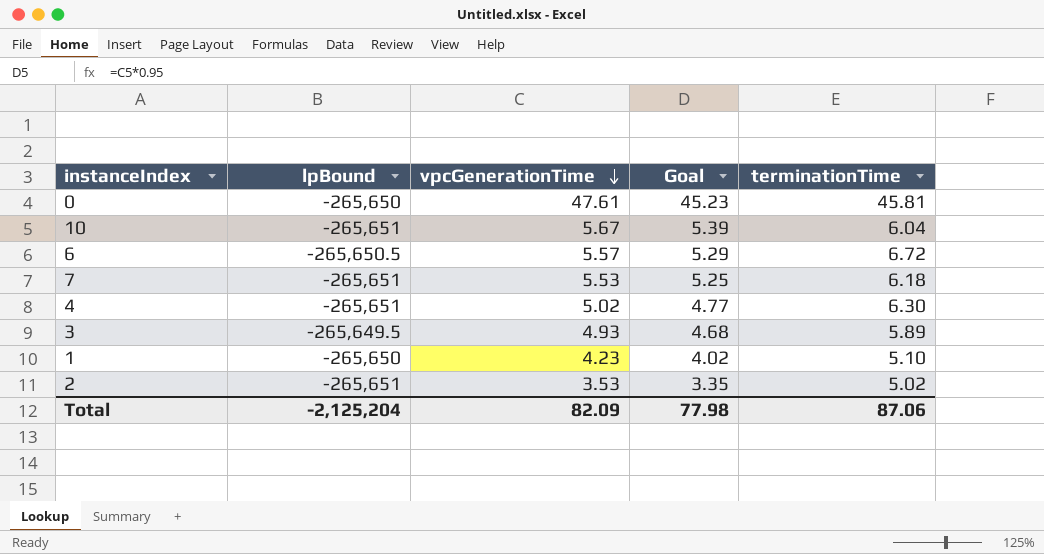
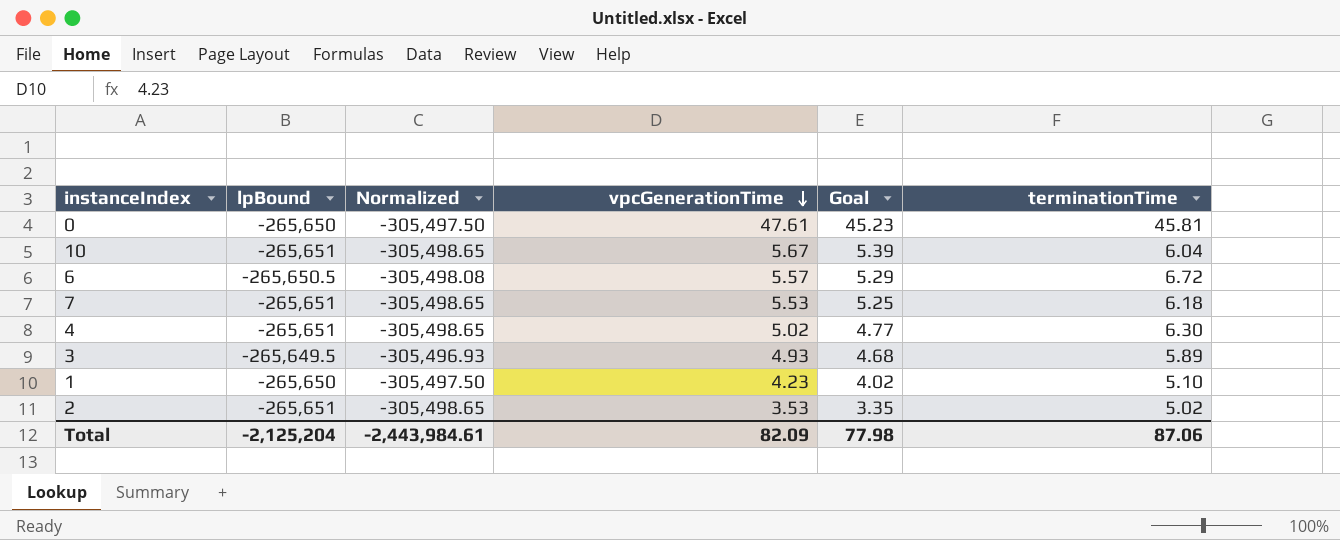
column Normalized | formula: none -> [lpBound] * 1.15

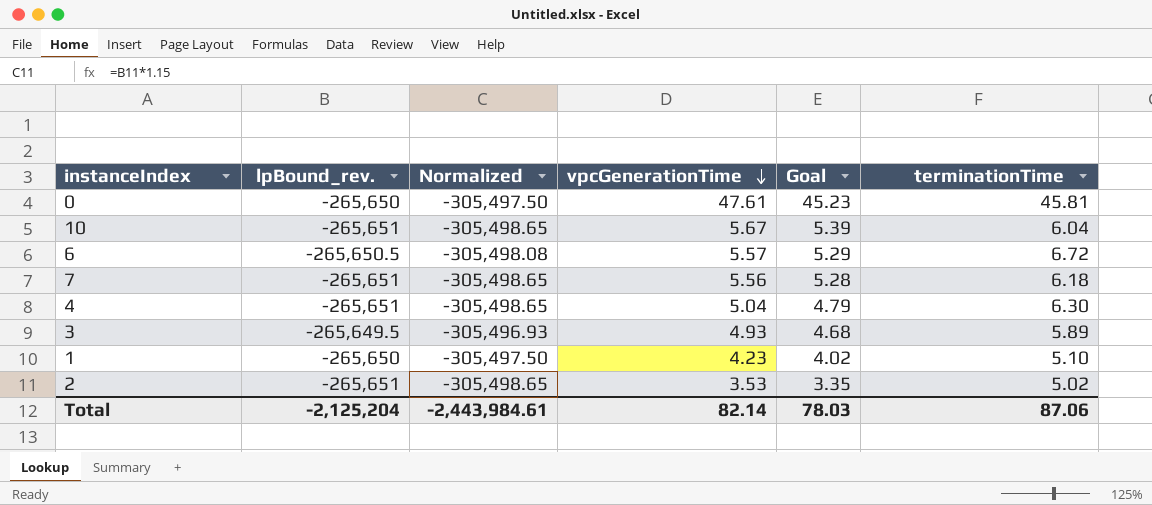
column name: lpBound -> lpBound_rev.
7 | vpcGenerationTime: 5.53 -> 5.56
7 | Goal: 5.25 -> 5.28
4 | vpcGenerationTime: 5.02 -> 5.04
4 | Goal: 4.77 -> 4.79
Total | vpcGenerationTime: 82.09 -> 82.14
Total | Goal: 77.98 -> 78.03

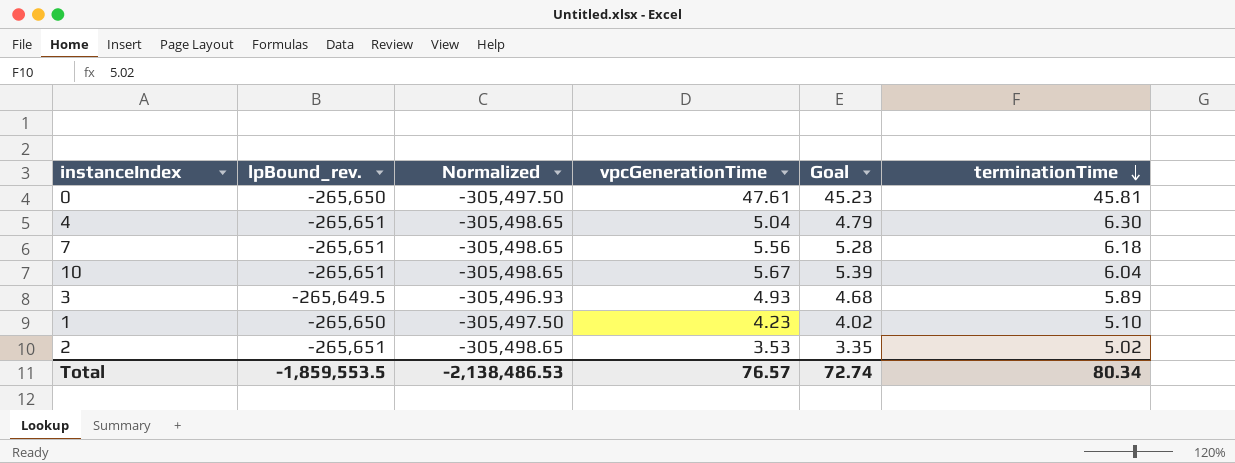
row order: vpcGenerationTime descending -> terminationTime descending
row 6: -265,650.5 | -305,498.08 | 5.57 | 5.29 | 6.72 -> none
Total | lpBound_rev.: -2,125,204 -> -1,859,553.5
Total | Normalized: -2,443,984.61 -> -2,138,486.53
Total | vpcGenerationTime: 82.14 -> 76.57
Total | Goal: 78.03 -> 72.74
Total | terminationTime: 87.06 -> 80.34

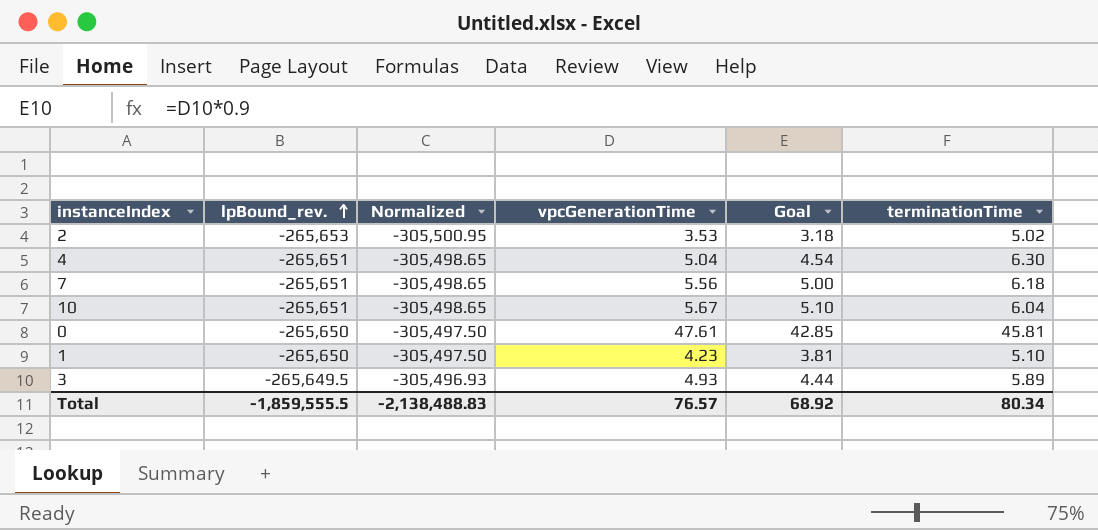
row order: terminationTime descending -> lpBound_rev. ascending
column Goal | formula: [vpcGenerationTime] * 0.95 -> [vpcGenerationTime] * 0.9
2 | lpBound_rev.: -265,651 -> -265,653
2 | Normalized: -305,498.65 -> -305,500.95
Total | lpBound_rev.: -1,859,553.5 -> -1,859,555.5
Total | Normalized: -2,138,486.53 -> -2,138,488.83
Total | Goal: 72.74 -> 68.92

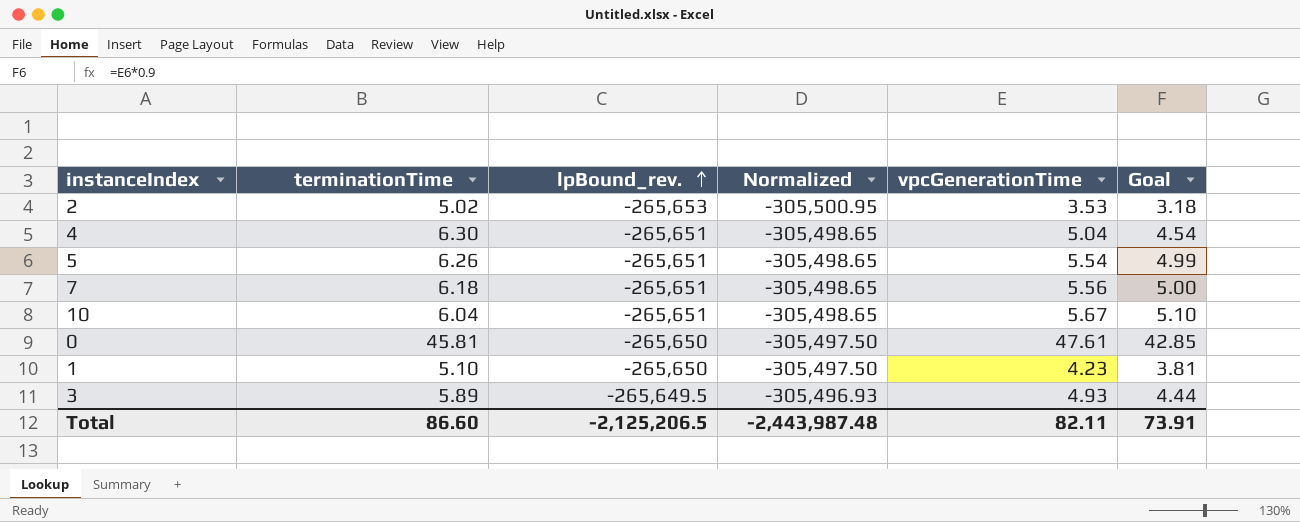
column terminationTime | position: 6 -> 2
row 5: none -> 6.26 | -265,651 | -305,498.65 | 5.54 | 4.99
Total | terminationTime: 80.34 -> 86.60
Total | lpBound_rev.: -1,859,555.5 -> -2,125,206.5
Total | Normalized: -2,138,488.83 -> -2,443,987.48
Total | vpcGenerationTime: 76.57 -> 82.11
Total | Goal: 68.92 -> 73.91

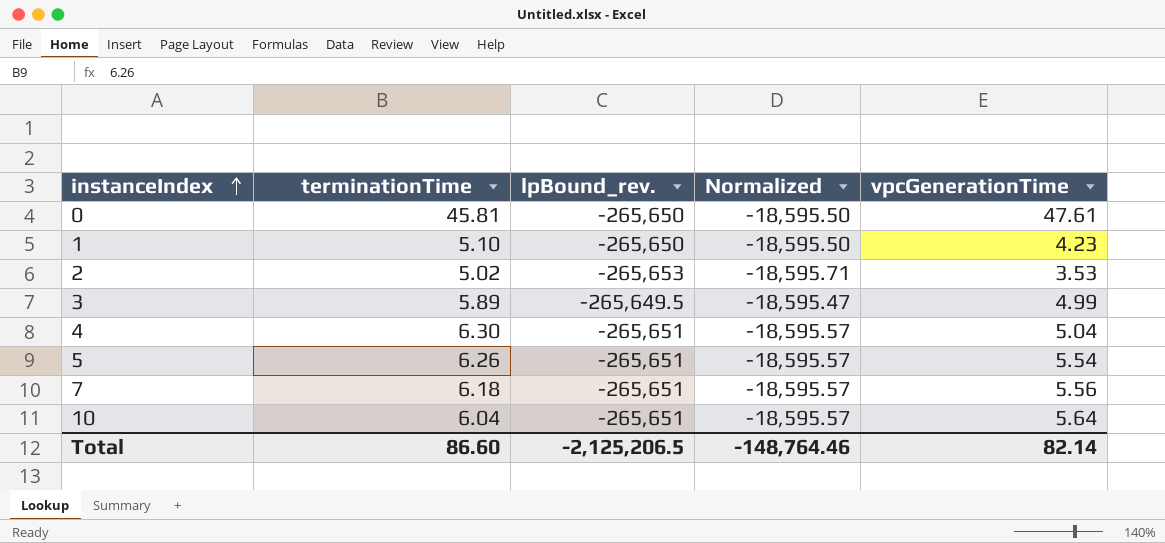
row order: lpBound_rev. ascending -> instanceIndex ascending
column Goal | formula: [vpcGenerationTime] * 0.9 -> none
column Normalized | formula: [lpBound_rev.] * 1.15 -> [lpBound_rev.] * 0.07
3 | vpcGenerationTime: 4.93 -> 4.99
10 | vpcGenerationTime: 5.67 -> 5.64
Total | Normalized: -2,443,987.48 -> -148,764.46
Total | vpcGenerationTime: 82.11 -> 82.14

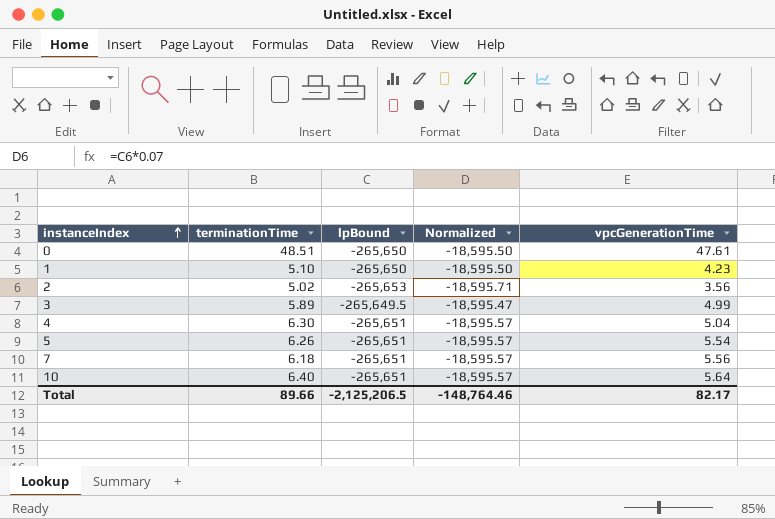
column name: lpBound_rev. -> lpBound
0 | terminationTime: 45.81 -> 48.51
2 | vpcGenerationTime: 3.53 -> 3.56
10 | terminationTime: 6.04 -> 6.40
Total | terminationTime: 86.60 -> 89.66
Total | vpcGenerationTime: 82.14 -> 82.17

